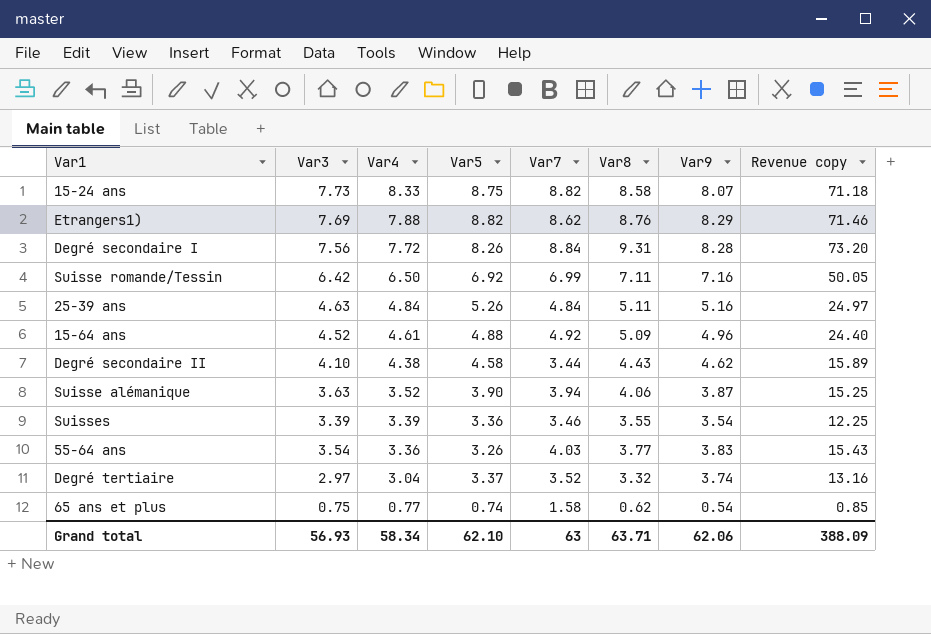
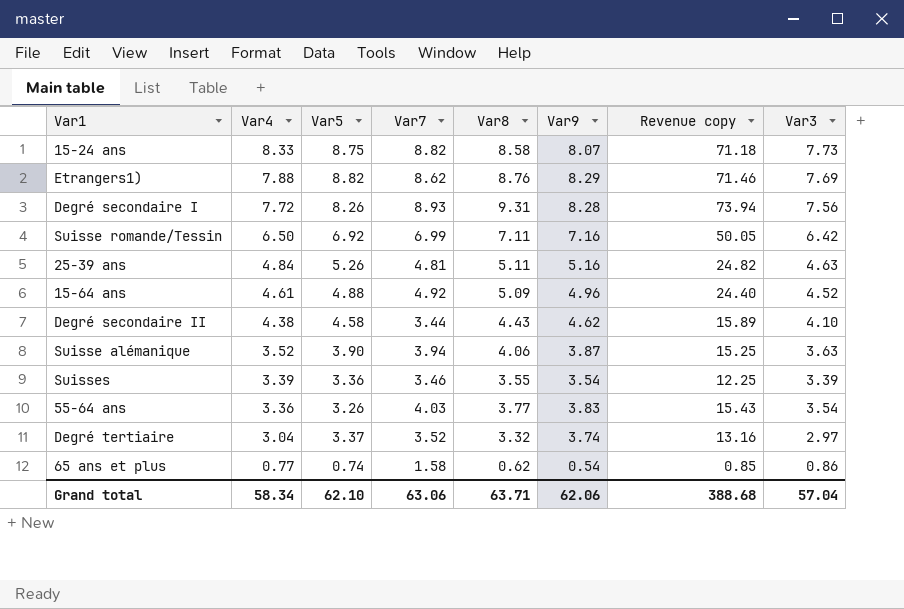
column Var3 | position: 2 -> 8
Degré secondaire I | Var7: 8.84 -> 8.93
Degré secondaire I | Revenue copy: 73.20 -> 73.94
25-39 ans | Var7: 4.84 -> 4.81
25-39 ans | Revenue copy: 24.97 -> 24.82
65 ans et plus | Var3: 0.75 -> 0.86
Grand total | Var7: 63 -> 63.06
Grand total | Revenue copy: 388.09 -> 388.68
Grand total | Var3: 56.93 -> 57.04

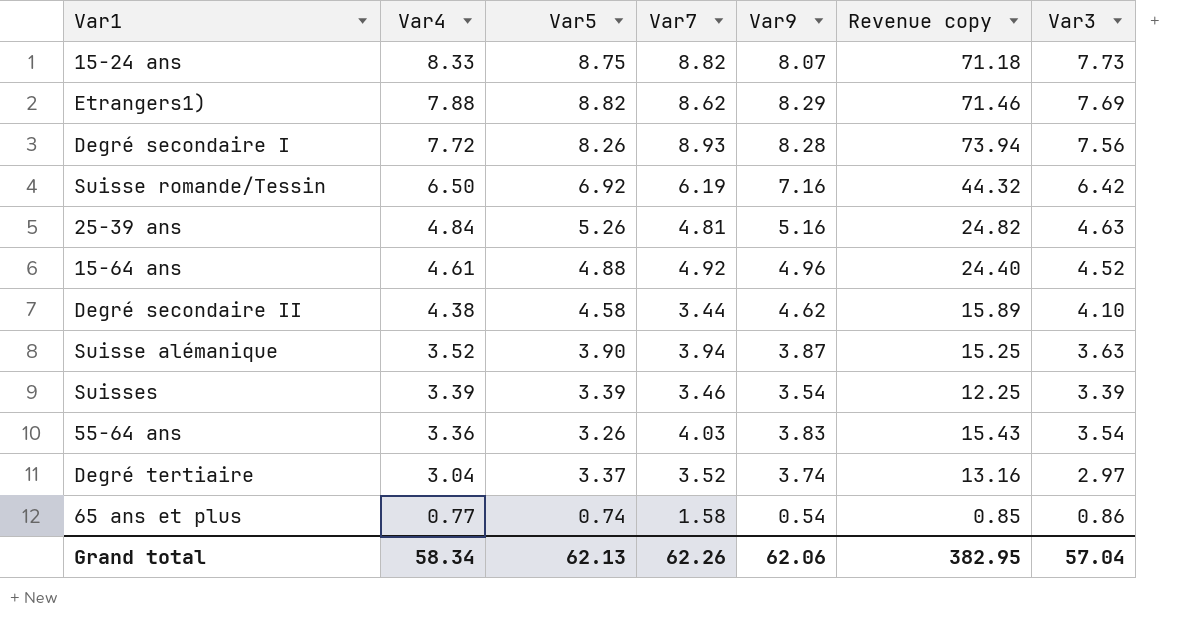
column Var8 | position: 5 -> none
Suisse romande/Tessin | Var7: 6.99 -> 6.19
Suisse romande/Tessin | Revenue copy: 50.05 -> 44.32
Suisses | Var5: 3.36 -> 3.39
Grand total | Var5: 62.10 -> 62.13
Grand total | Var7: 63.06 -> 62.26
Grand total | Revenue copy: 388.68 -> 382.95

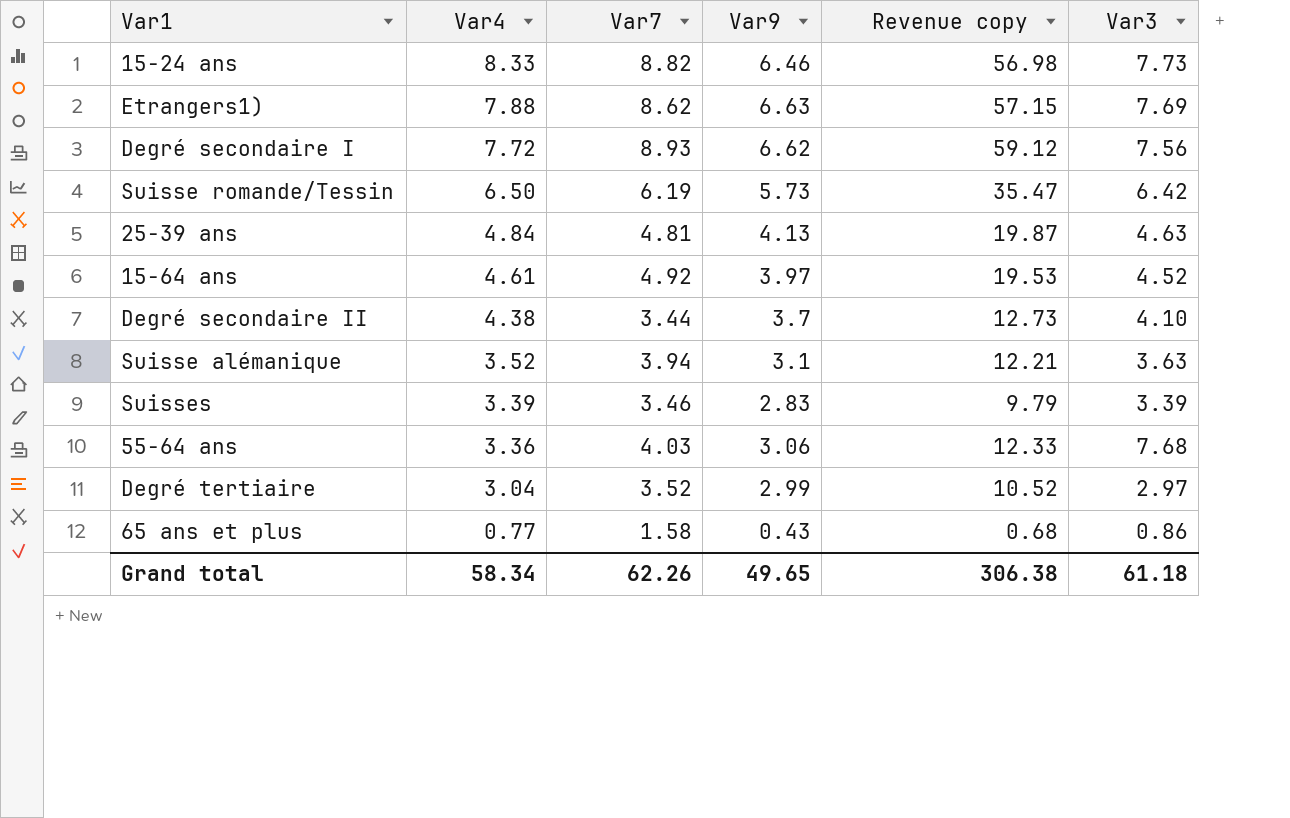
column Var5 | position: 3 -> none
15-24 ans | Var9: 8.07 -> 6.46
15-24 ans | Revenue copy: 71.18 -> 56.98
Etrangers1) | Var9: 8.29 -> 6.63
Etrangers1) | Revenue copy: 71.46 -> 57.15
Degré secondaire I | Var9: 8.28 -> 6.62
Degré secondaire I | Revenue copy: 73.94 -> 59.12
Suisse romande/Tessin | Var9: 7.16 -> 5.73
Suisse romande/Tessin | Revenue copy: 44.32 -> 35.47
25-39 ans | Var9: 5.16 -> 4.13
25-39 ans | Revenue copy: 24.82 -> 19.87
15-64 ans | Var9: 4.96 -> 3.97
15-64 ans | Revenue copy: 24.40 -> 19.53
Degré secondaire II | Var9: 4.62 -> 3.7
Degré secondaire II | Revenue copy: 15.89 -> 12.73
Suisse alémanique | Var9: 3.87 -> 3.1
Suisse alémanique | Revenue copy: 15.25 -> 12.21
Suisses | Var9: 3.54 -> 2.83
Suisses | Revenue copy: 12.25 -> 9.79
55-64 ans | Var9: 3.83 -> 3.06
55-64 ans | Revenue copy: 15.43 -> 12.33
55-64 ans | Var3: 3.54 -> 7.68
Degré tertiaire | Var9: 3.74 -> 2.99
Degré tertiaire | Revenue copy: 13.16 -> 10.52
65 ans et plus | Var9: 0.54 -> 0.43
65 ans et plus | Revenue copy: 0.85 -> 0.68
Grand total | Var9: 62.06 -> 49.65
Grand total | Revenue copy: 382.95 -> 306.38
Grand total | Var3: 57.04 -> 61.18

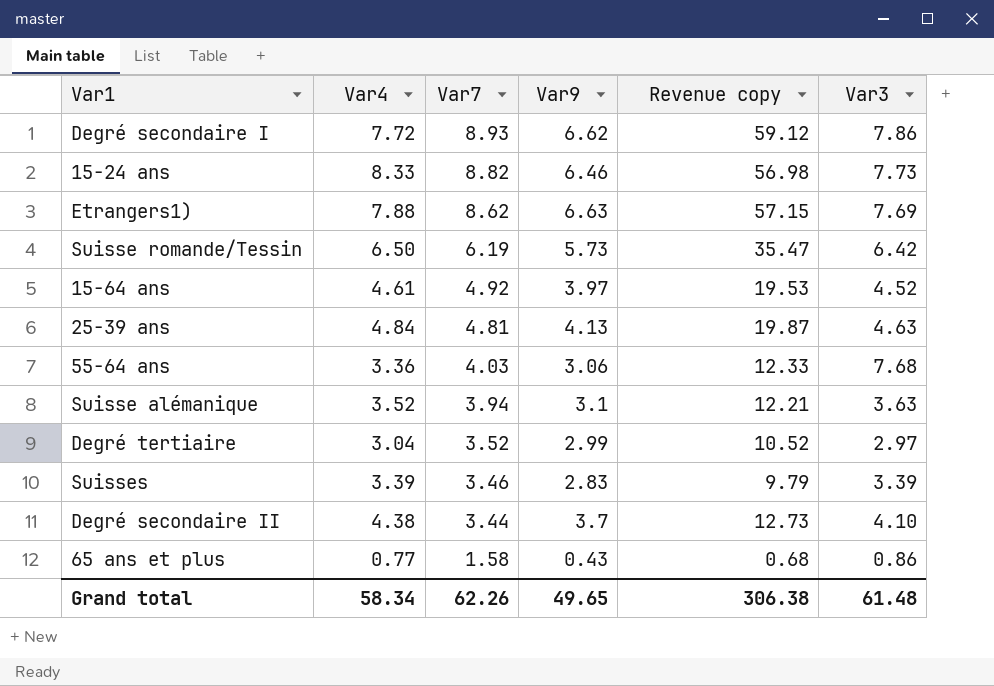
row order: Var4 descending -> Var7 descending
Degré secondaire I | Var3: 7.56 -> 7.86
Grand total | Var3: 61.18 -> 61.48

